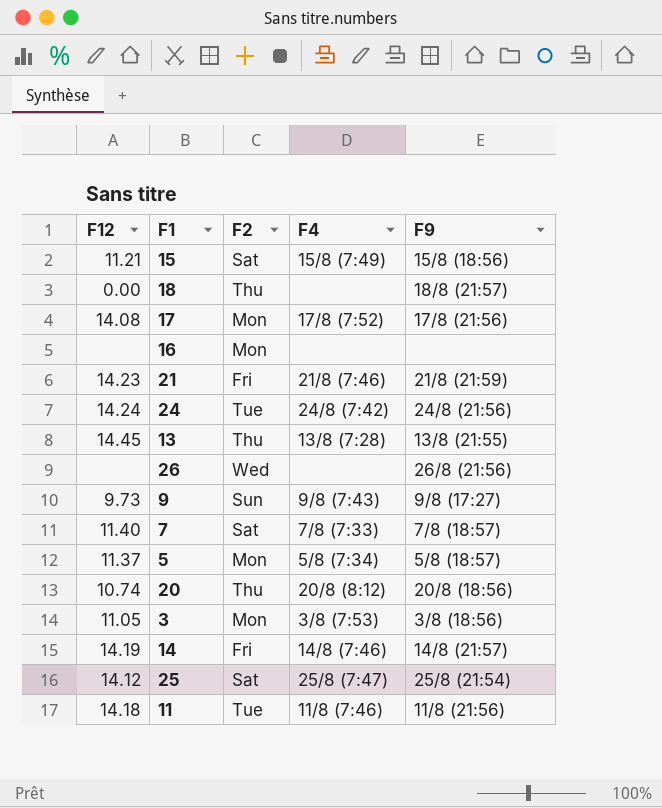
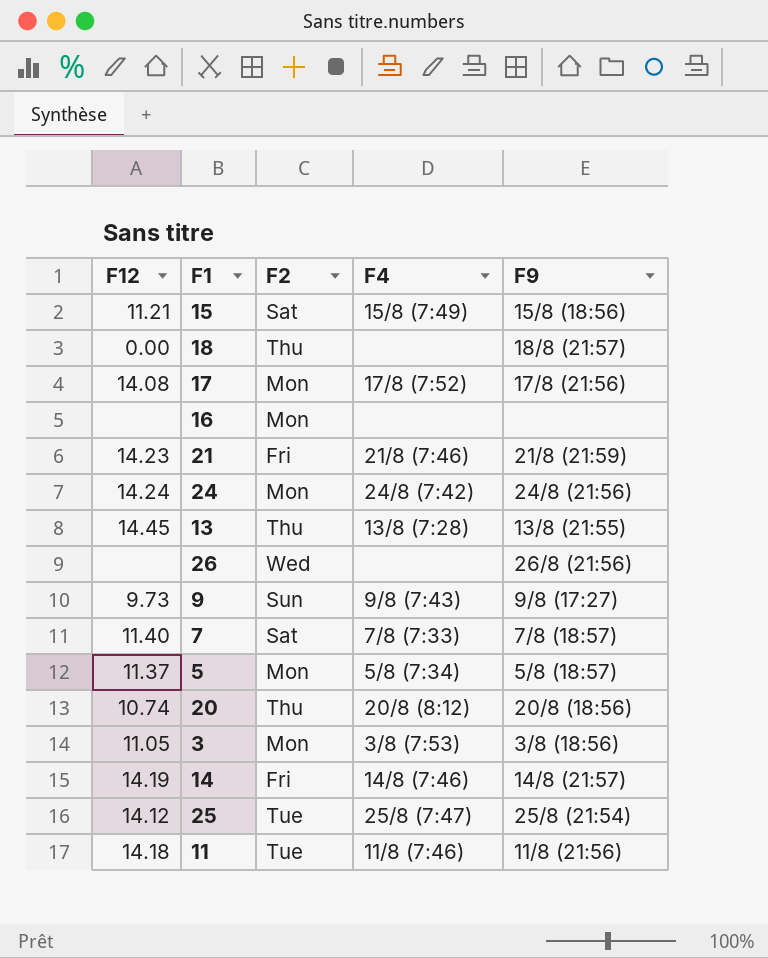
24 | F2: Tue -> Mon
25 | F2: Sat -> Tue

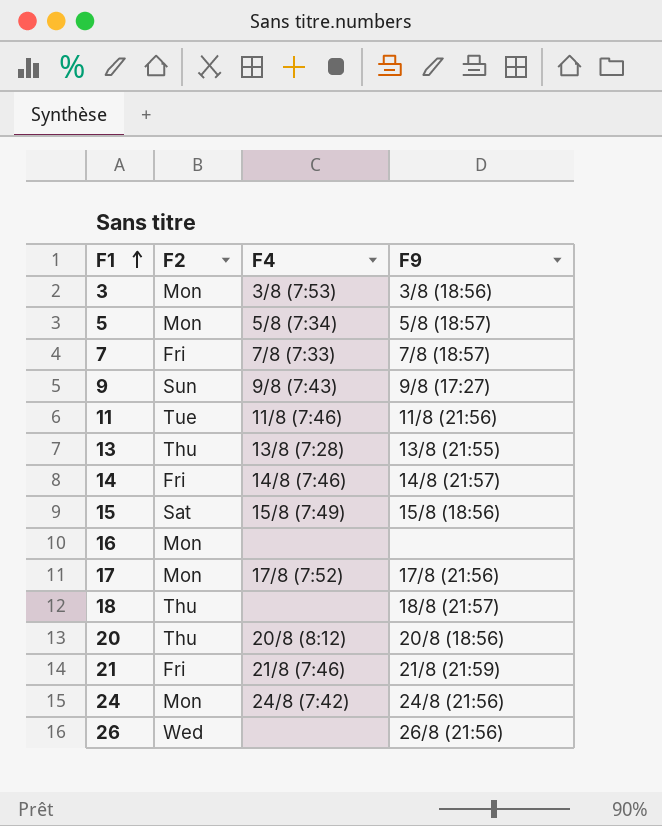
row order: none -> F1 ascending
column F12 | position: 1 -> none
row 25: 14.12 | Tue | 25/8 (7:47) | 25/8 (21:54) -> none
7 | F2: Sat -> Fri

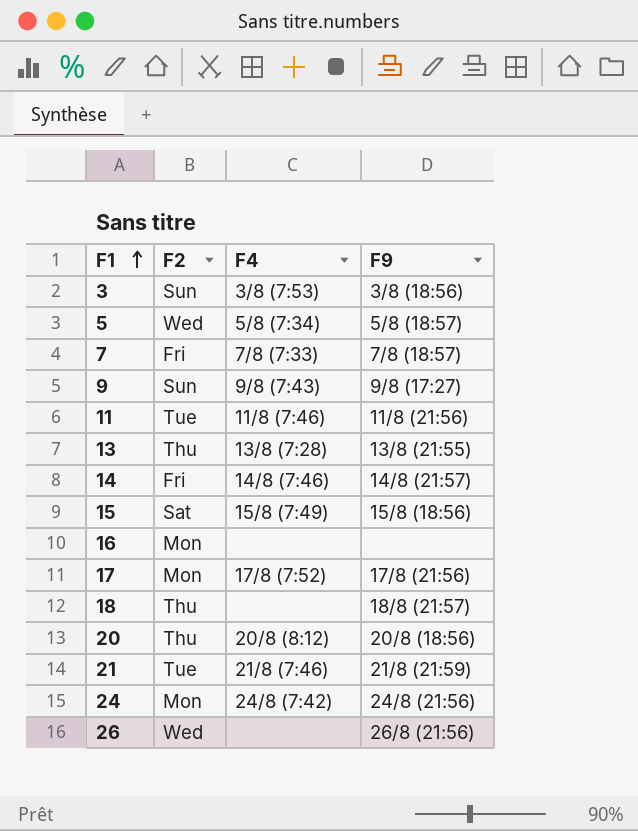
3 | F2: Mon -> Sun
5 | F2: Mon -> Wed
21 | F2: Fri -> Tue

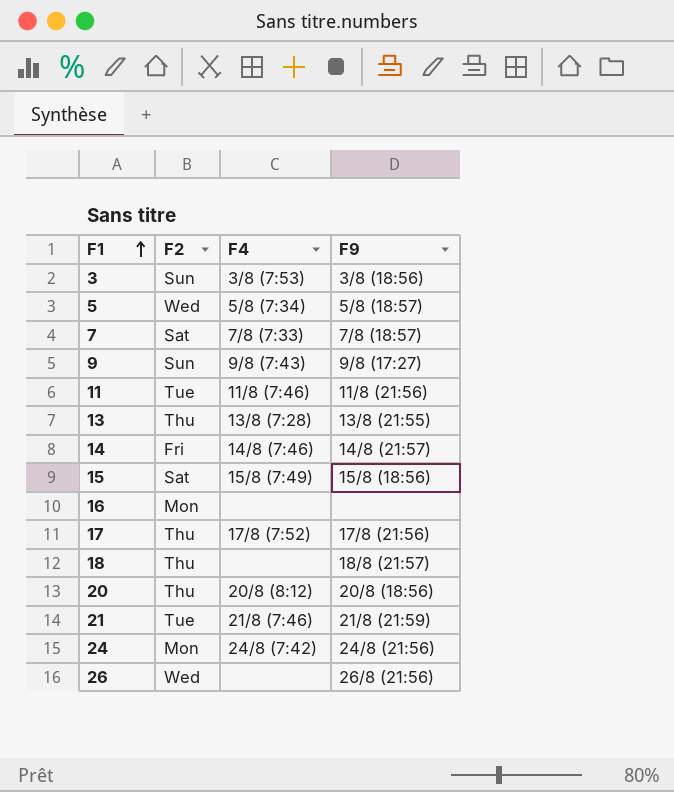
7 | F2: Fri -> Sat
17 | F2: Mon -> Thu

